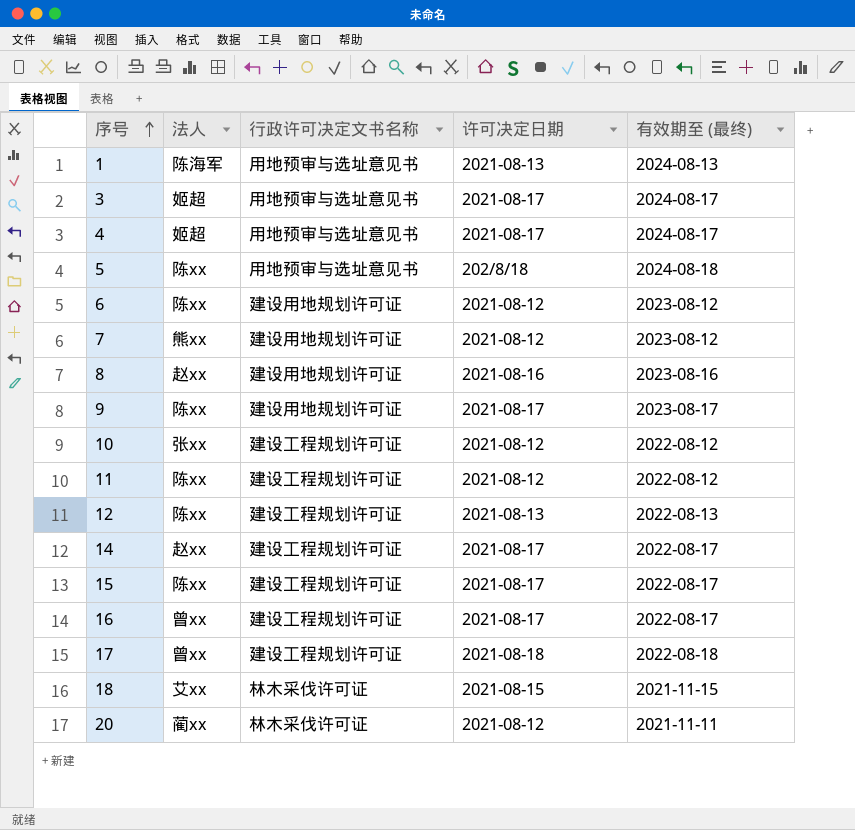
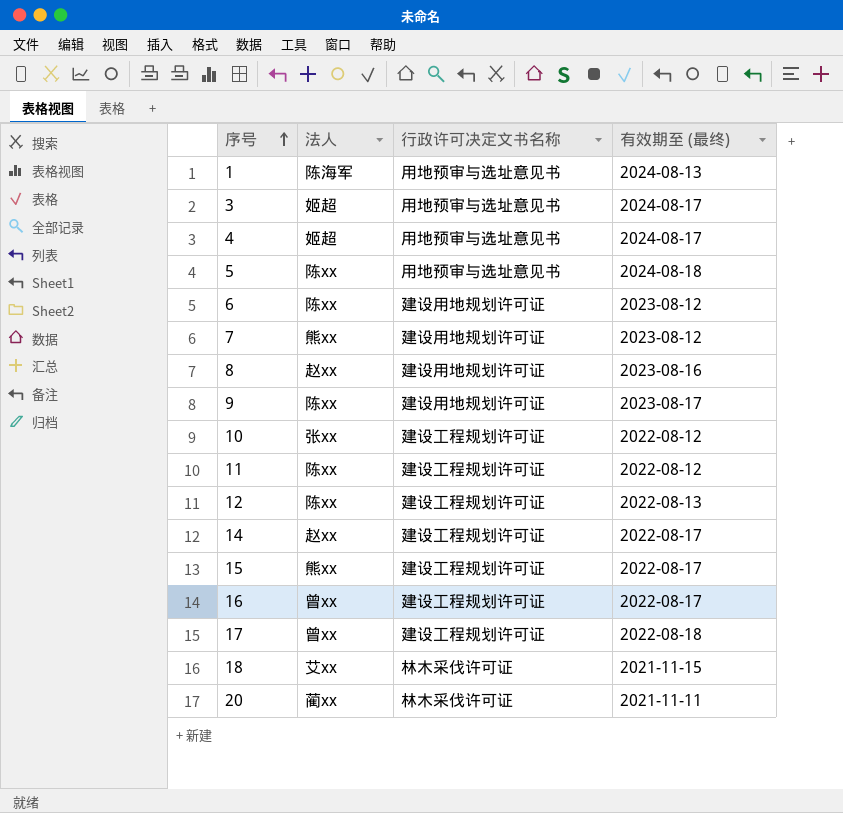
column 许可决定日期 | position: 4 -> none
15 | 法人: 陈xx -> 熊xx

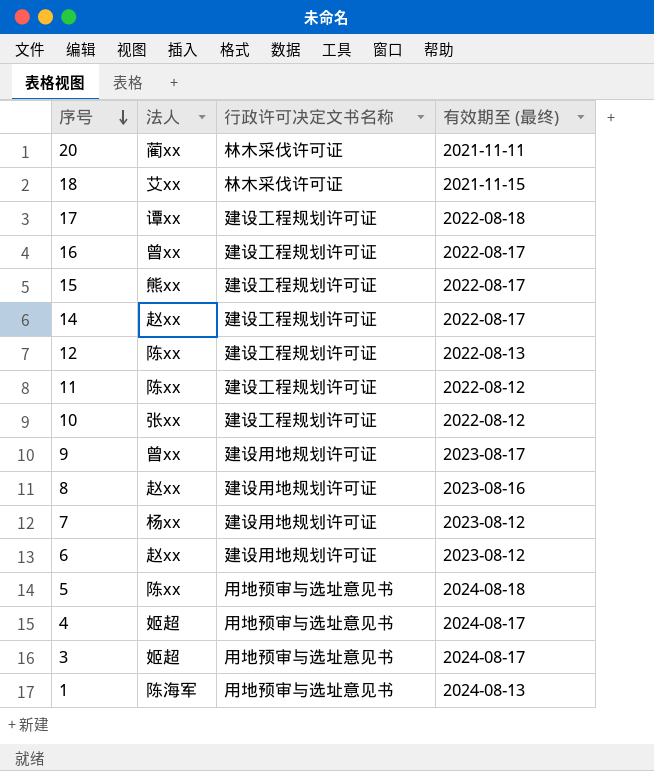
row order: 序号 ascending -> 序号 descending
17 | 法人: 曾xx -> 谭xx
9 | 法人: 陈xx -> 曾xx
7 | 法人: 熊xx -> 杨xx
6 | 法人: 陈xx -> 赵xx

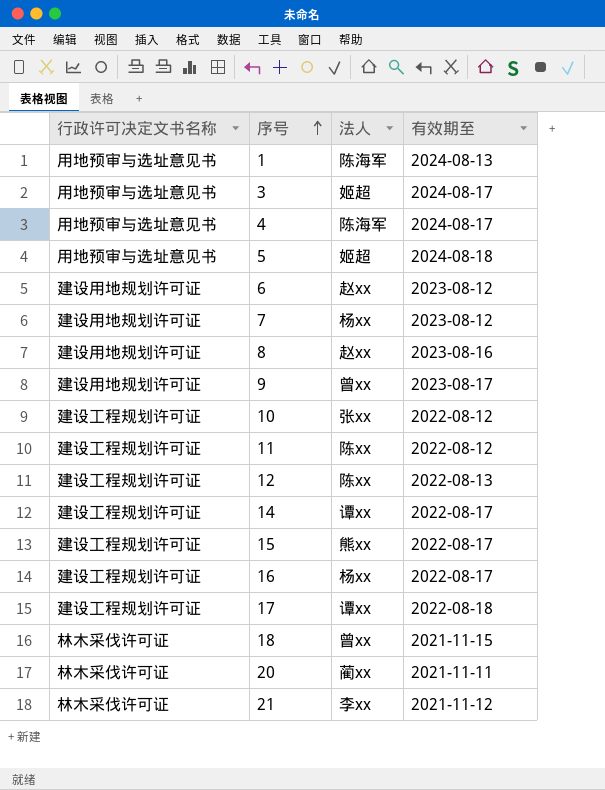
row order: 序号 descending -> 序号 ascending
column 行政许可决定文书名称 | position: 3 -> 1
column name: 有效期至 (最终) -> 有效期至
4 | 法人: 姬超 -> 陈海军
5 | 法人: 陈xx -> 姬超
14 | 法人: 赵xx -> 谭xx
16 | 法人: 曾xx -> 杨xx
18 | 法人: 艾xx -> 曾xx
row 21: none -> 林木采伐许可证 | 李xx | 2021-11-12

